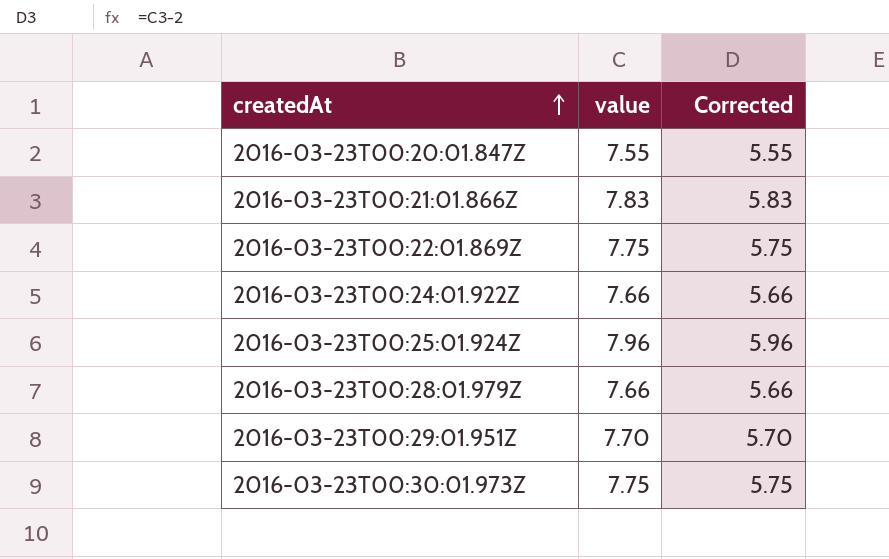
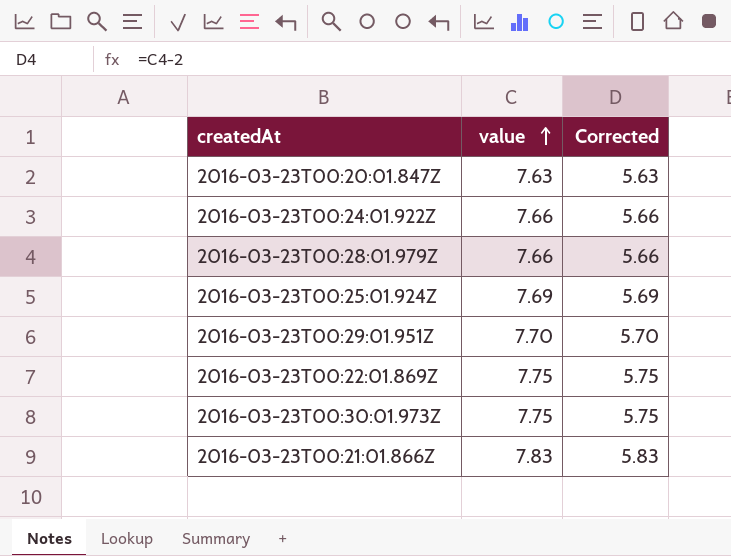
row order: createdAt ascending -> value ascending
2016-03-23T00:20:01.847Z | value: 7.55 -> 7.63
2016-03-23T00:20:01.847Z | Corrected: 5.55 -> 5.63
2016-03-23T00:25:01.924Z | value: 7.96 -> 7.69
2016-03-23T00:25:01.924Z | Corrected: 5.96 -> 5.69

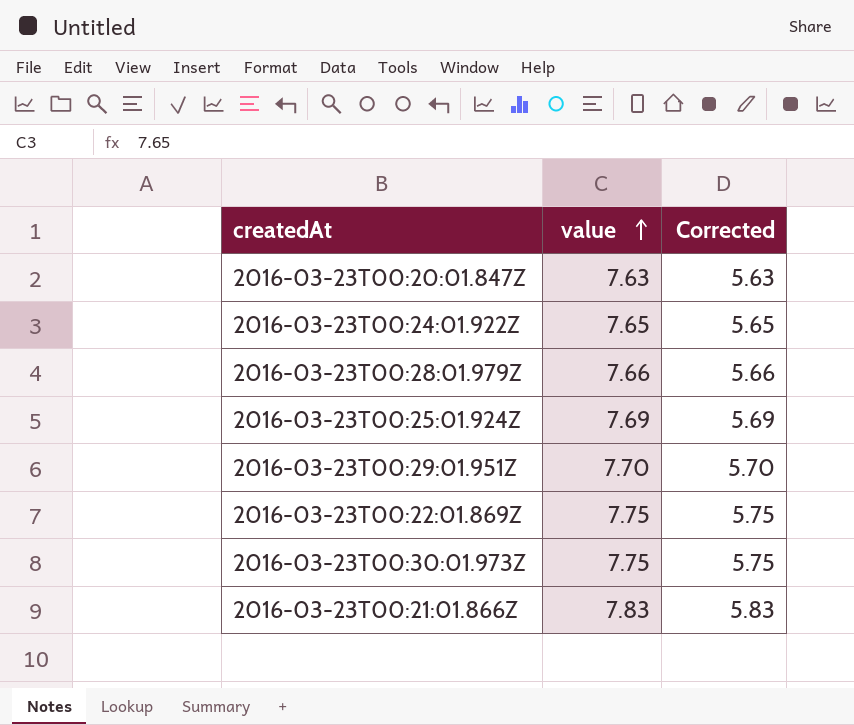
2016-03-23T00:24:01.922Z | value: 7.66 -> 7.65
2016-03-23T00:24:01.922Z | Corrected: 5.66 -> 5.65

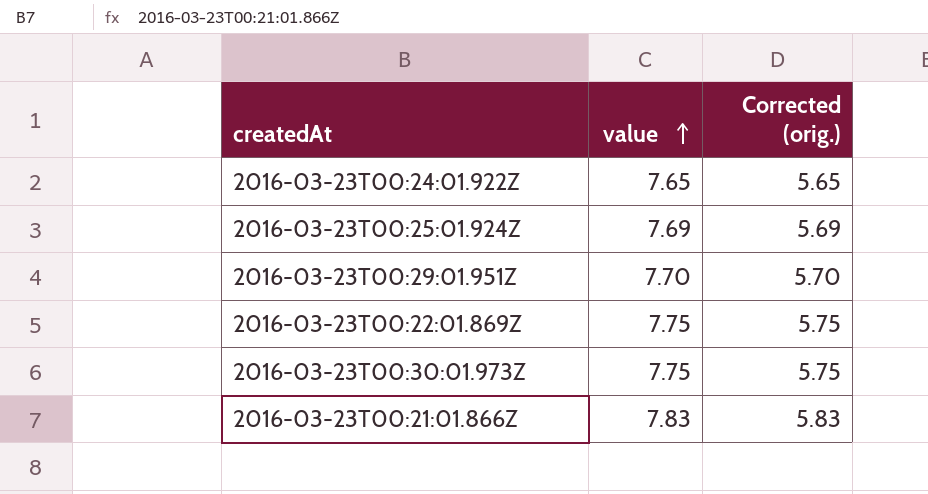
column name: Corrected -> Corrected (orig.)
row 2016-03-23T00:20:01.847Z: 7.63 | 5.63 -> none
row 2016-03-23T00:28:01.979Z: 7.66 | 5.66 -> none

